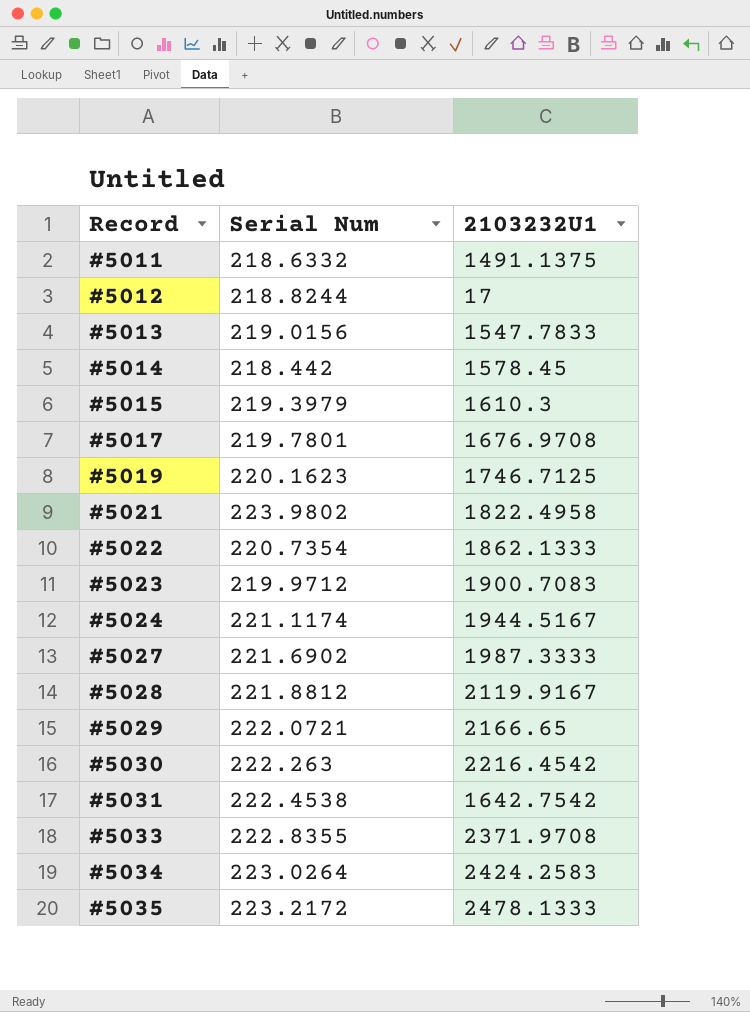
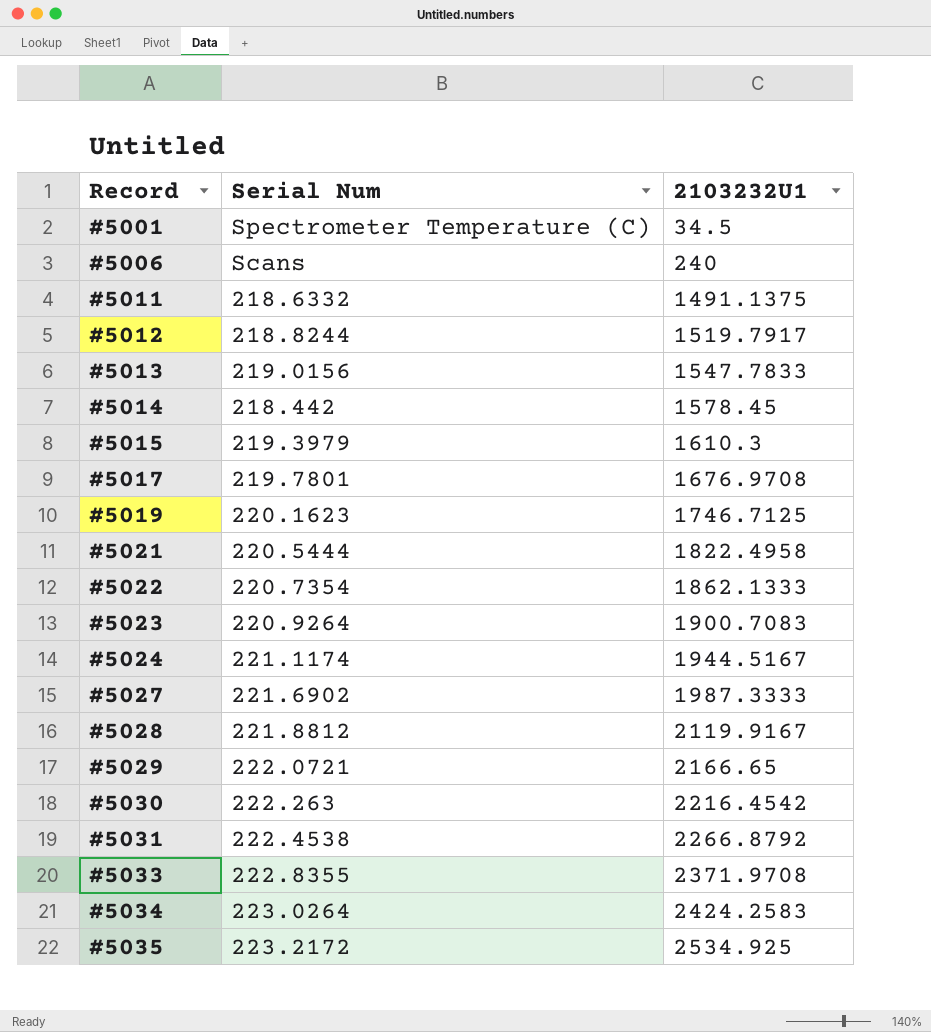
row #5001: none -> Spectrometer Temperature (C) | 34.5
row #5006: none -> Scans | 240
#5012 | 2103232U1: 17 -> 1519.7917
#5021 | Serial Num: 223.9802 -> 220.5444
#5023 | Serial Num: 219.9712 -> 220.9264
#5031 | 2103232U1: 1642.7542 -> 2266.8792
#5035 | 2103232U1: 2478.1333 -> 2534.925

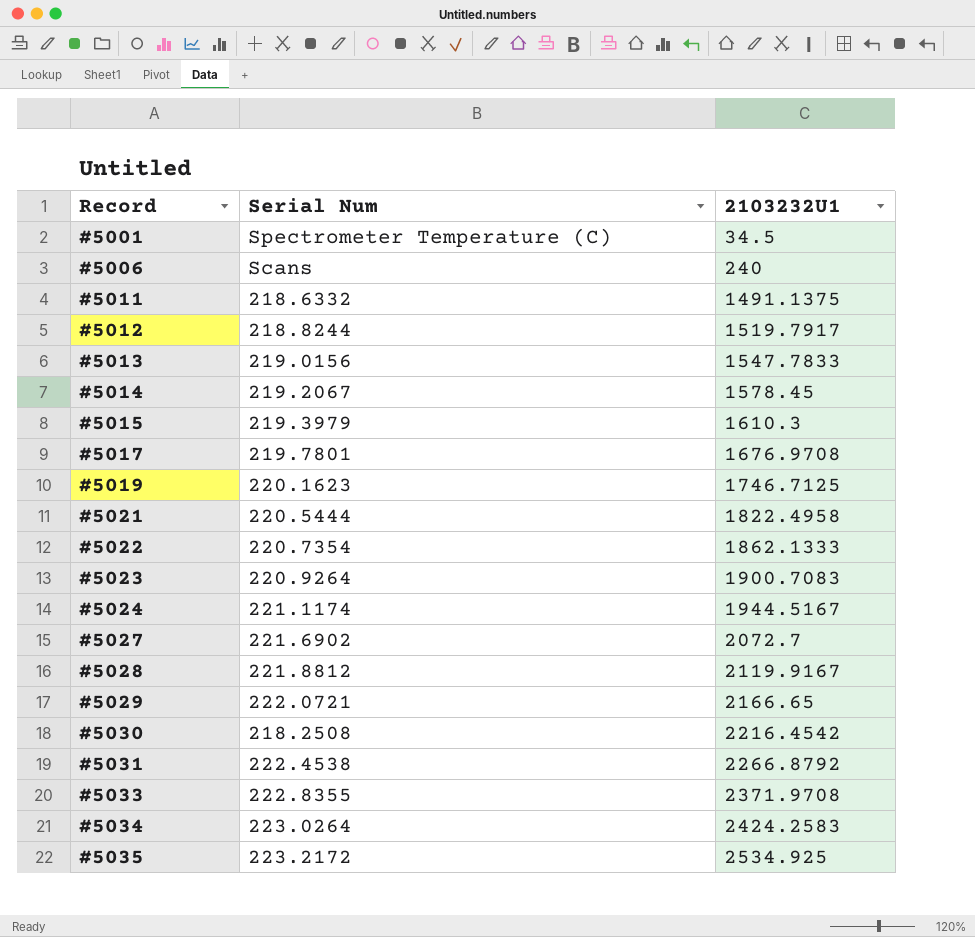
#5014 | Serial Num: 218.442 -> 219.2067
#5027 | 2103232U1: 1987.3333 -> 2072.7
#5030 | Serial Num: 222.263 -> 218.2508

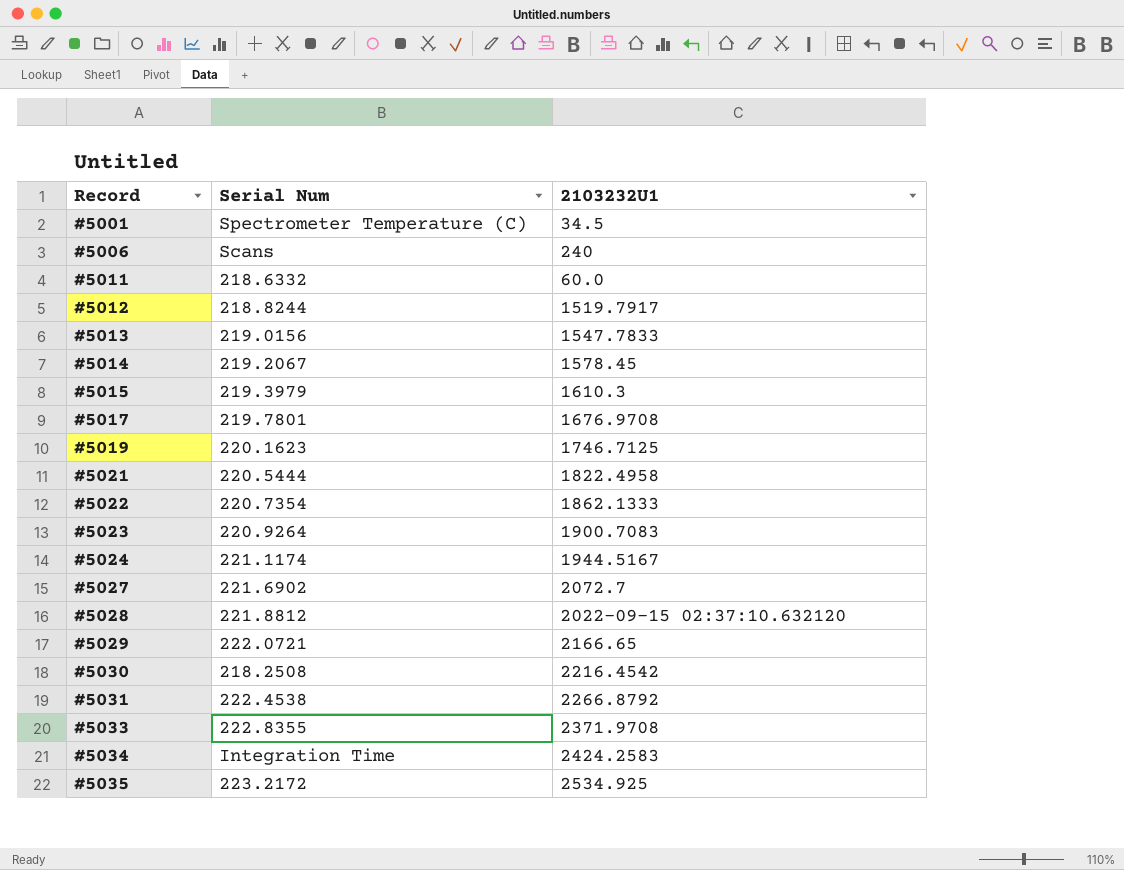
#5011 | 2103232U1: 1491.1375 -> 60.0
#5028 | 2103232U1: 2119.9167 -> 2022-09-15 02:37:10.632120
#5034 | Serial Num: 223.0264 -> Integration Time

